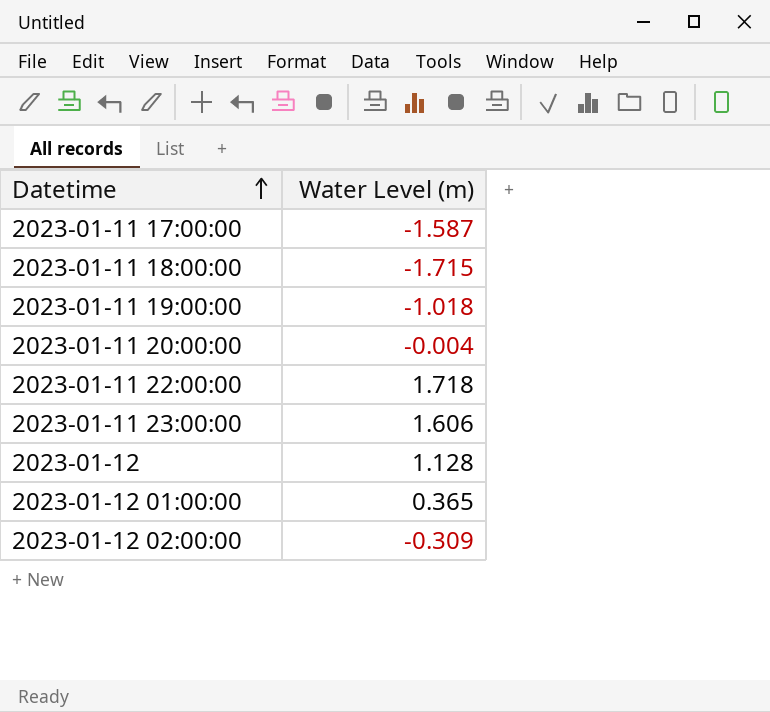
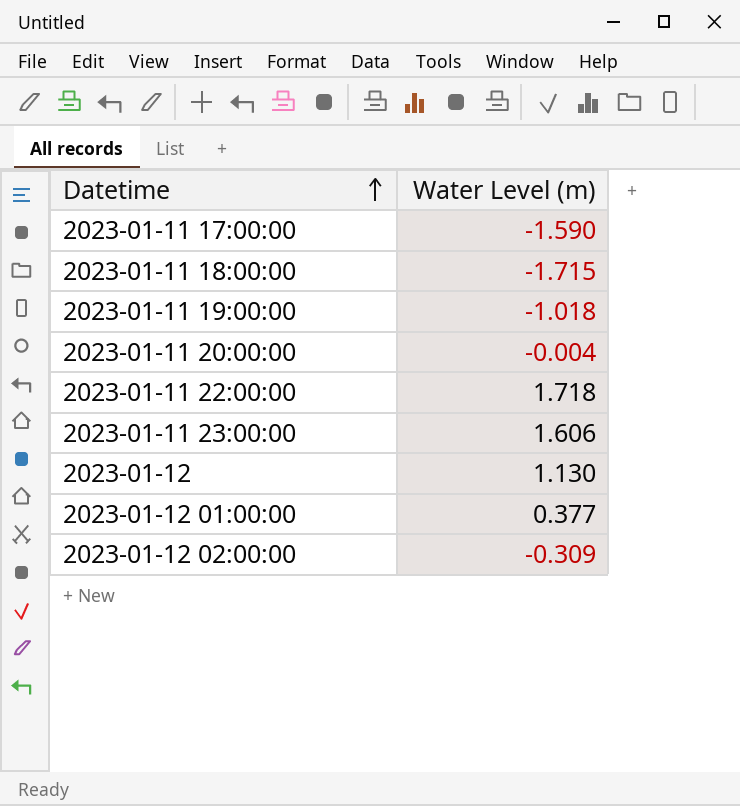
2023-01-11 17:00:00 | Water Level (m): -1.587 -> -1.590
2023-01-12 | Water Level (m): 1.128 -> 1.130
2023-01-12 01:00:00 | Water Level (m): 0.365 -> 0.377

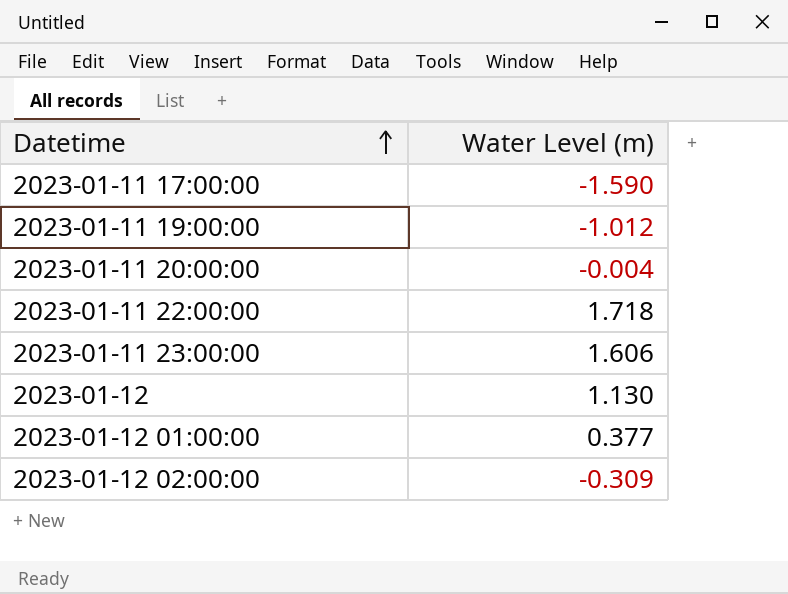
row 2023-01-11 18:00:00: -1.715 -> none
2023-01-11 19:00:00 | Water Level (m): -1.018 -> -1.012

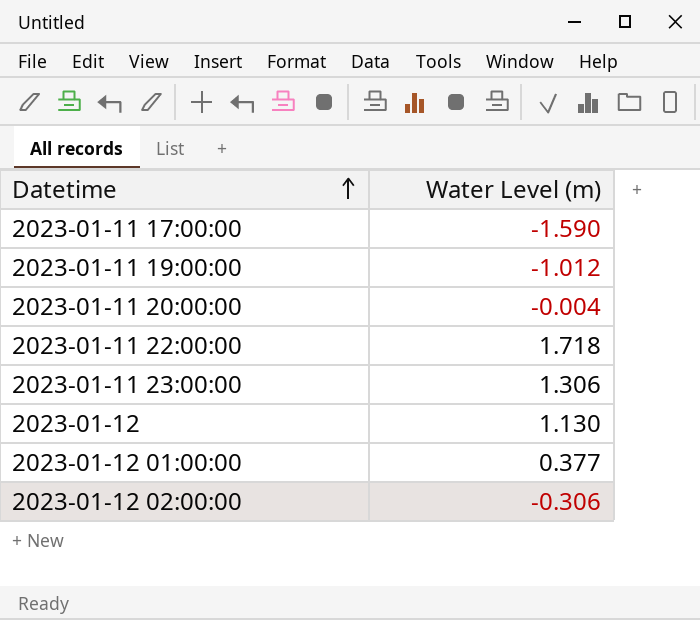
2023-01-11 23:00:00 | Water Level (m): 1.606 -> 1.306
2023-01-12 02:00:00 | Water Level (m): -0.309 -> -0.306

